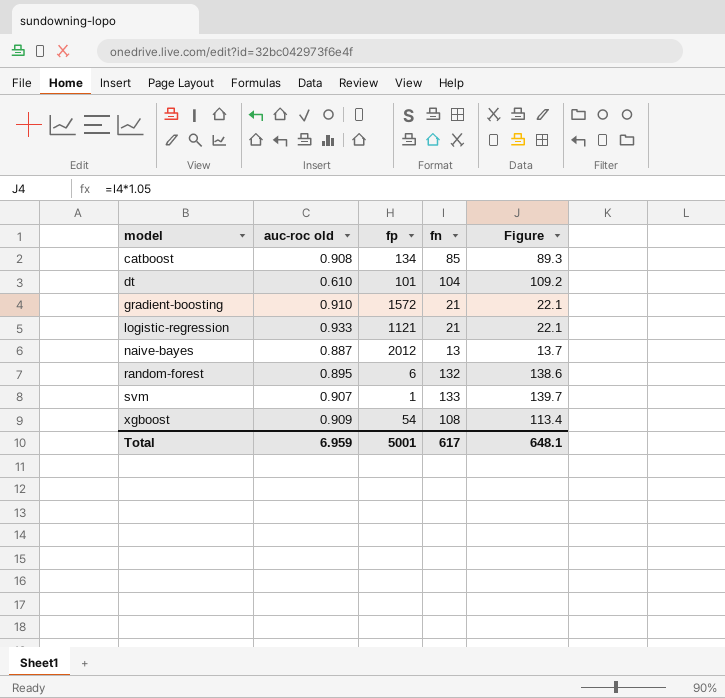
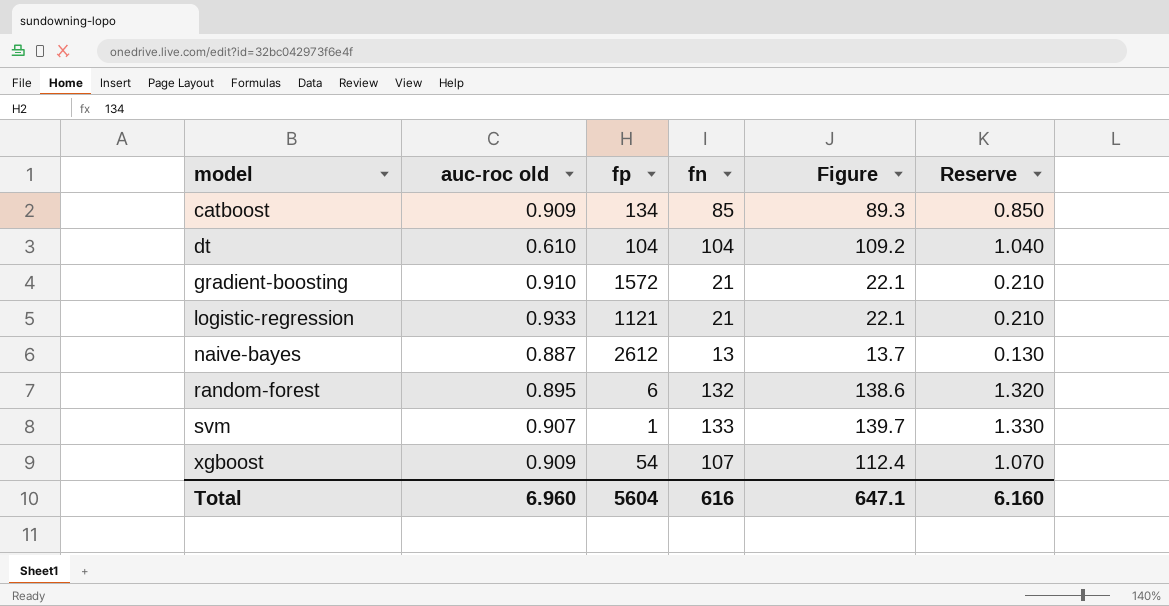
column Reserve | formula: none -> [fn] * 0.01
catboost | auc-roc old: 0.908 -> 0.909
dt | fp: 101 -> 104
naive-bayes | fp: 2012 -> 2612
xgboost | fn: 108 -> 107
xgboost | Figure: 113.4 -> 112.4
Total | auc-roc old: 6.959 -> 6.960
Total | fp: 5001 -> 5604
Total | fn: 617 -> 616
Total | Figure: 648.1 -> 647.1

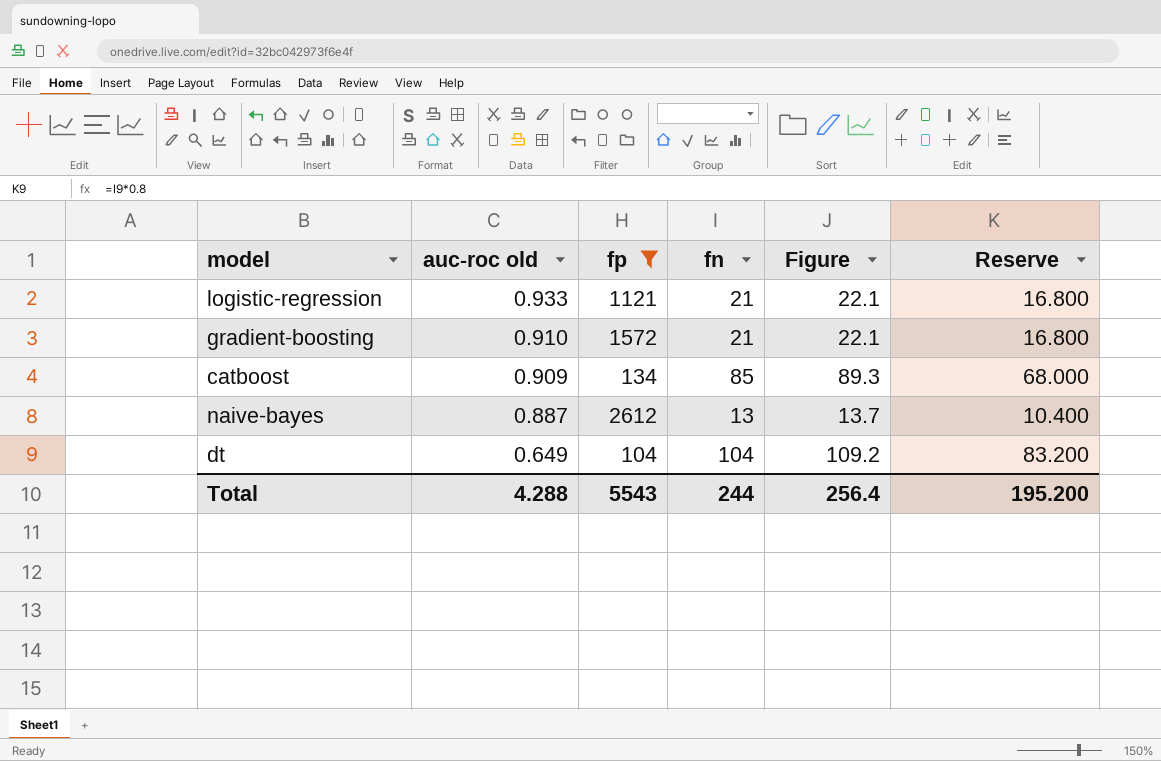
filter: none -> fp >= 104
row order: model ascending -> auc-roc old descending
column Reserve | formula: [fn] * 0.01 -> [fn] * 0.8
dt | auc-roc old: 0.610 -> 0.649
Total | auc-roc old: 6.960 -> 4.288
Total | fp: 5604 -> 5543
Total | fn: 616 -> 244
Total | Figure: 647.1 -> 256.4
Total | Reserve: 6.160 -> 195.200

